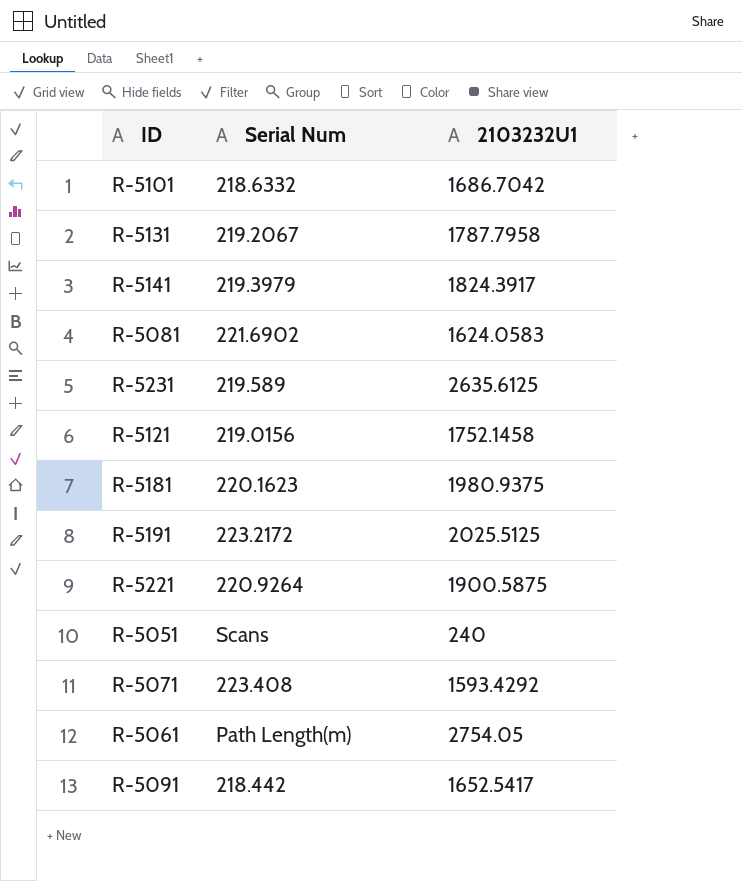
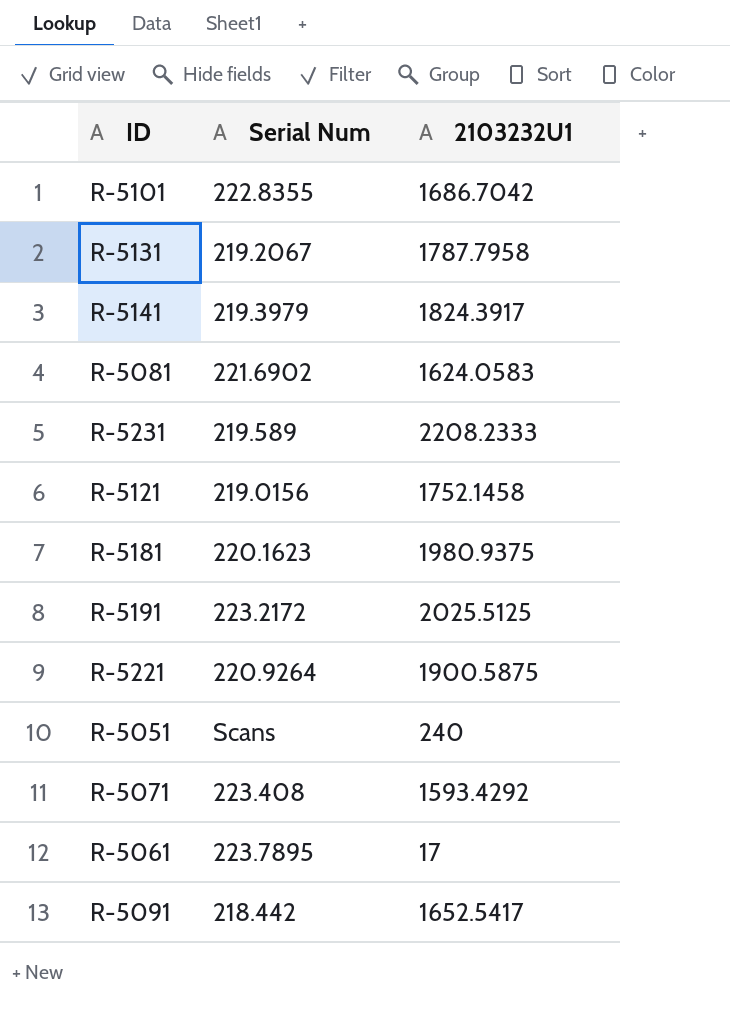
R-5101 | Serial Num: 218.6332 -> 222.8355
R-5231 | 2103232U1: 2635.6125 -> 2208.2333
R-5061 | Serial Num: Path Length(m) -> 223.7895
R-5061 | 2103232U1: 2754.05 -> 17

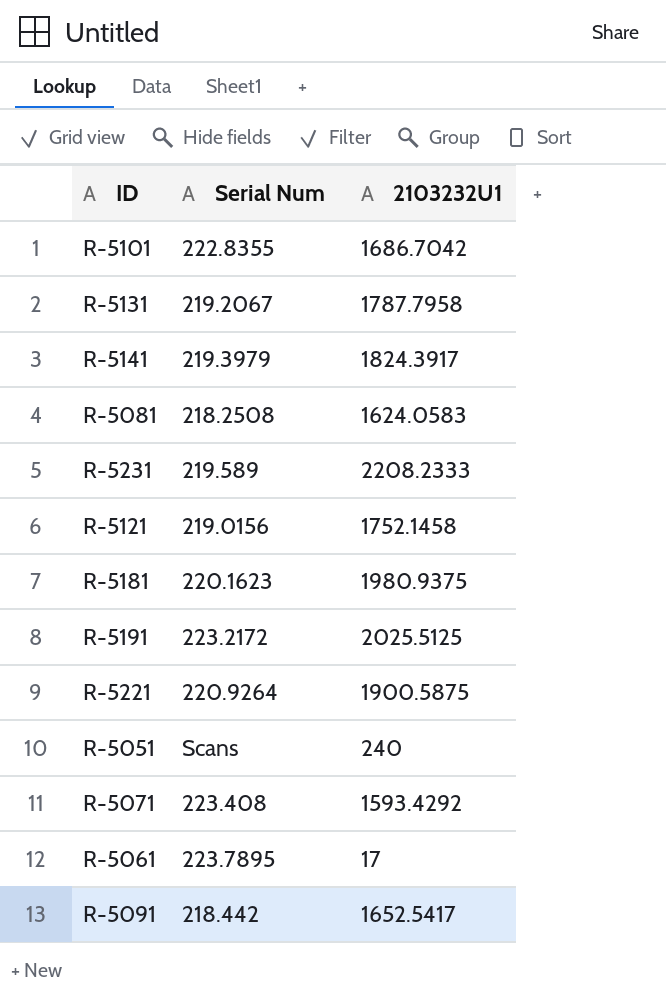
R-5081 | Serial Num: 221.6902 -> 218.2508

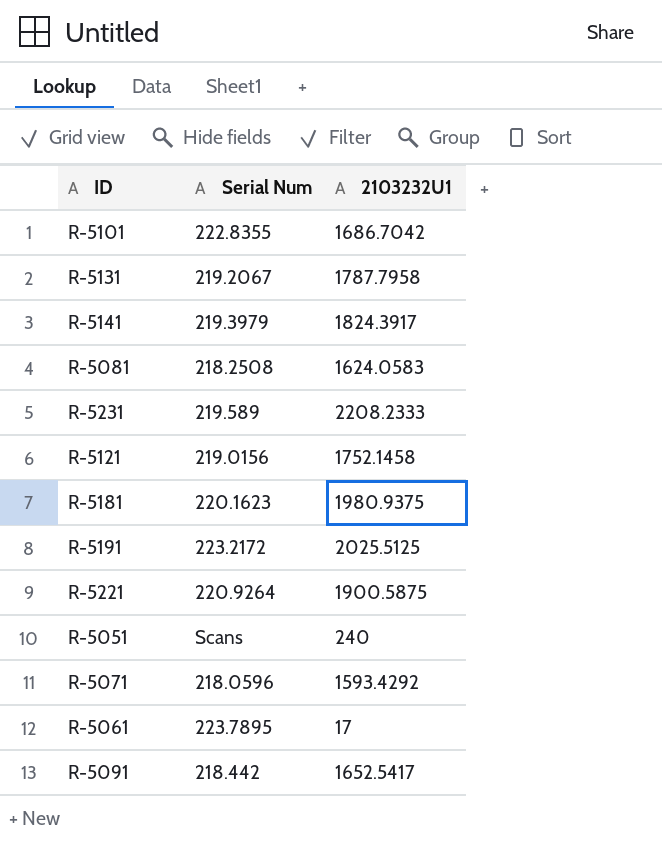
R-5071 | Serial Num: 223.408 -> 218.0596

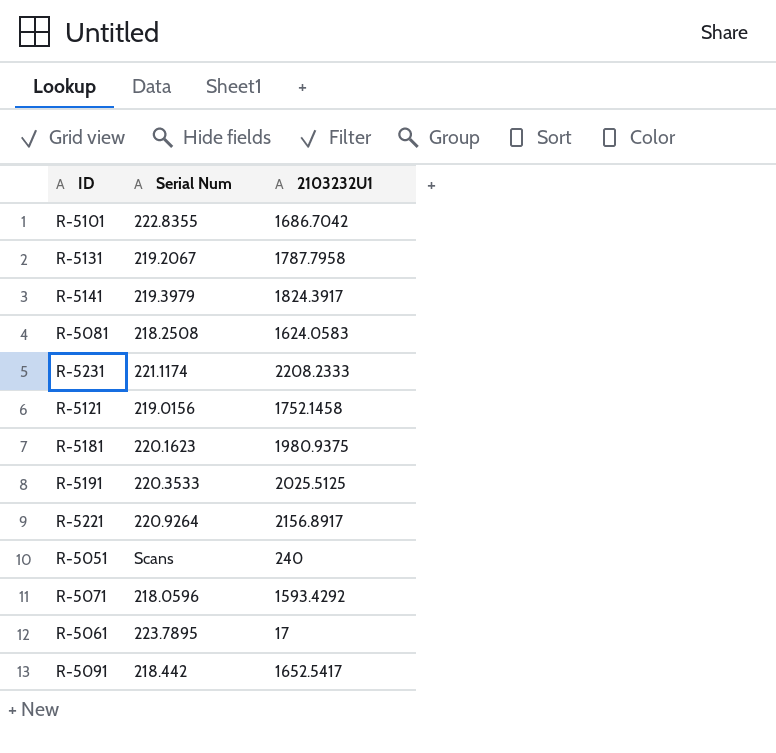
R-5231 | Serial Num: 219.589 -> 221.1174
R-5191 | Serial Num: 223.2172 -> 220.3533
R-5221 | 2103232U1: 1900.5875 -> 2156.8917

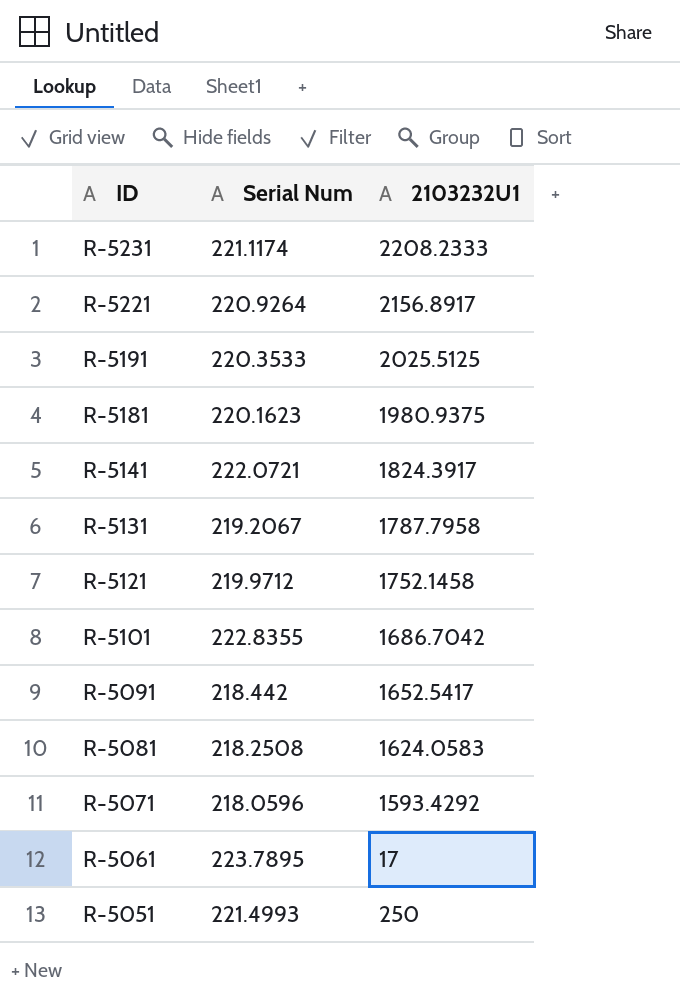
row order: none -> ID descending
R-5141 | Serial Num: 219.3979 -> 222.0721
R-5121 | Serial Num: 219.0156 -> 219.9712
R-5051 | Serial Num: Scans -> 221.4993
R-5051 | 2103232U1: 240 -> 250

